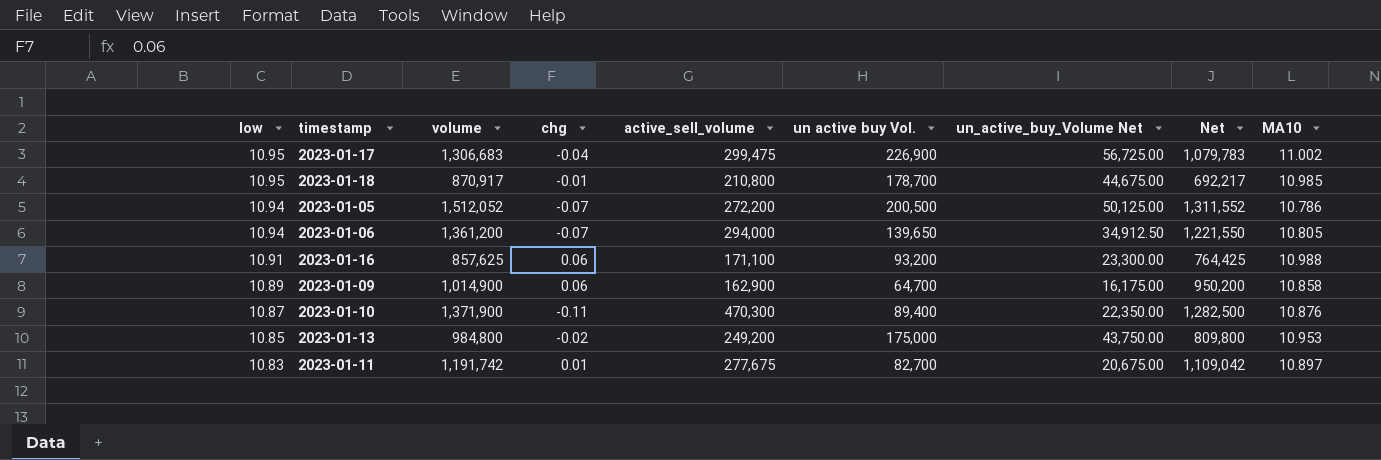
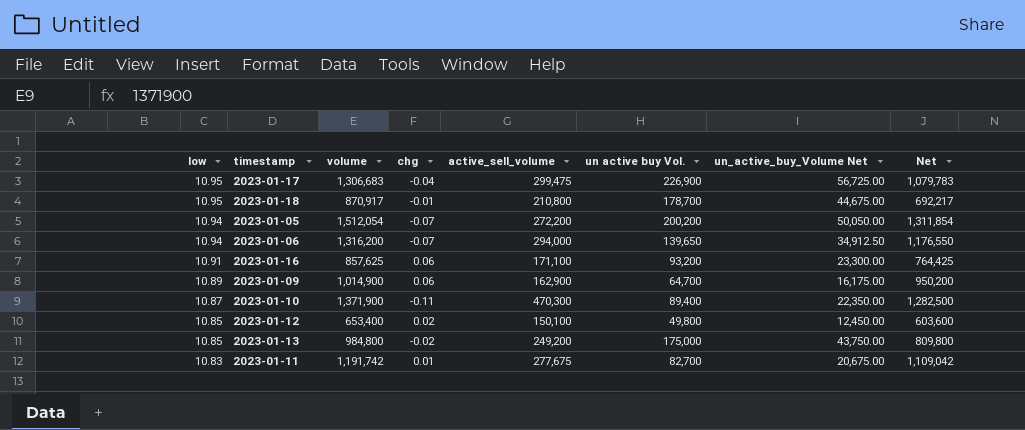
column MA10 | position: 9 -> none
2023-01-05 | volume: 1,512,052 -> 1,512,054
2023-01-05 | un active buy Vol.: 200,500 -> 200,200
2023-01-05 | un_active_buy_Volume Net: 50,125.00 -> 50,050.00
2023-01-05 | Net: 1,311,552 -> 1,311,854
2023-01-06 | volume: 1,361,200 -> 1,316,200
2023-01-06 | Net: 1,221,550 -> 1,176,550
row 2023-01-12: none -> 10.85 | 653,400 | 0.02 | 150,100 | 49,800 | 12,450.00 | 603,600

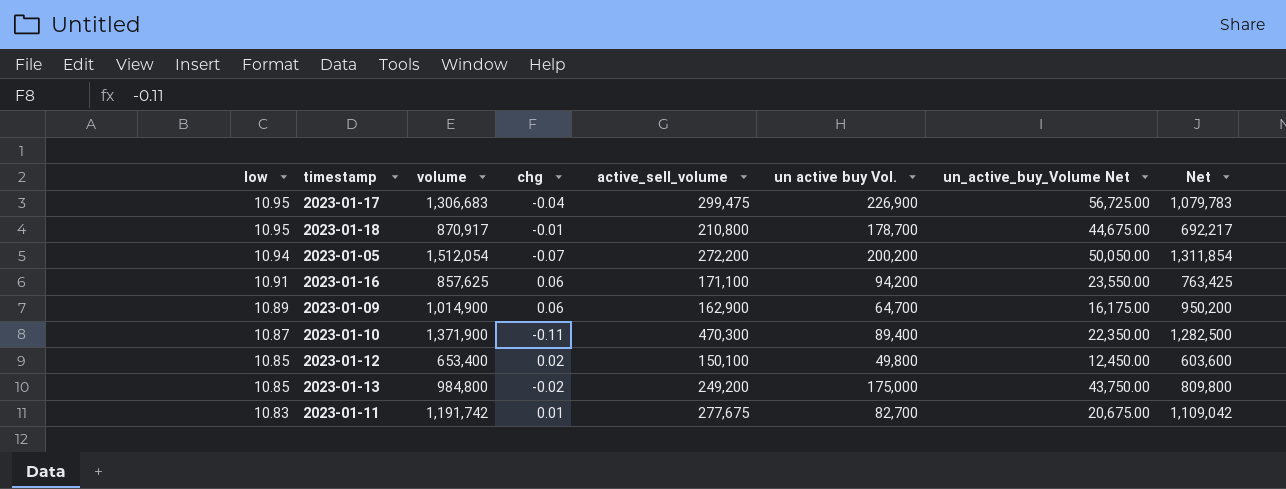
row 2023-01-06: 10.94 | 1,316,200 | -0.07 | 294,000 | 139,650 | 34,912.50 | 1,176,550 -> none
2023-01-16 | un active buy Vol.: 93,200 -> 94,200
2023-01-16 | un_active_buy_Volume Net: 23,300.00 -> 23,550.00
2023-01-16 | Net: 764,425 -> 763,425

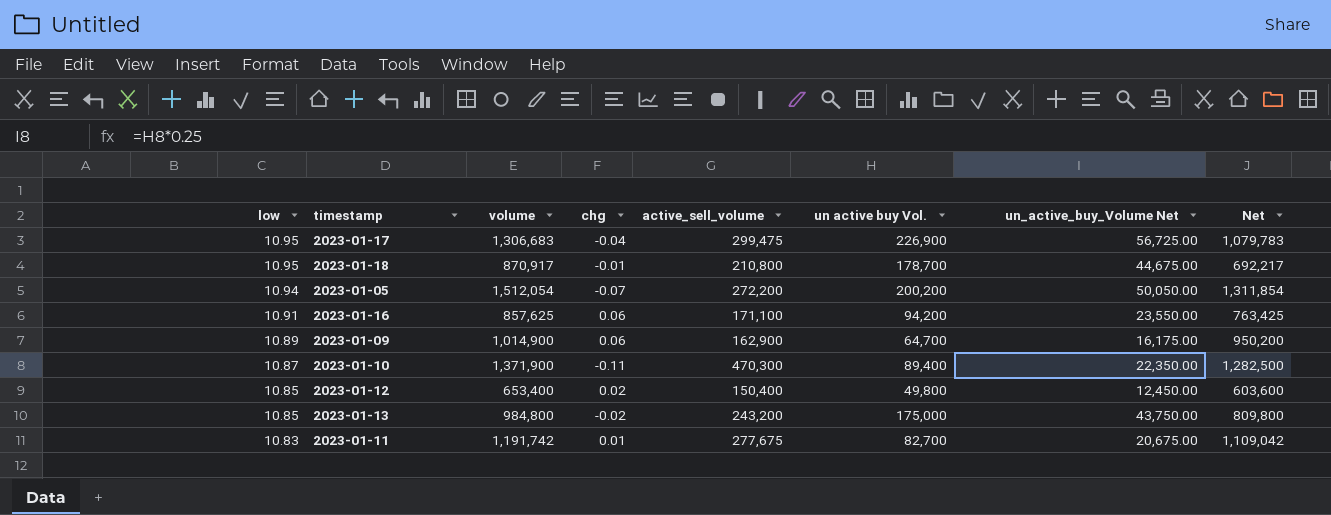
2023-01-12 | active_sell_volume: 150,100 -> 150,400
2023-01-13 | active_sell_volume: 249,200 -> 243,200

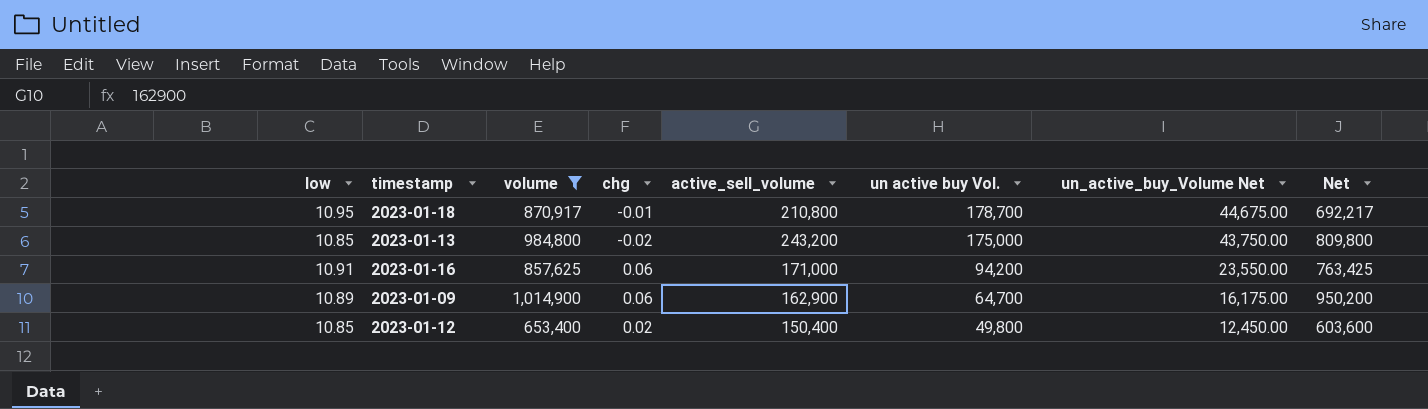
filter: none -> volume <= 1,014,900
row order: low descending -> un active buy Vol. descending
2023-01-16 | active_sell_volume: 171,100 -> 171,000

